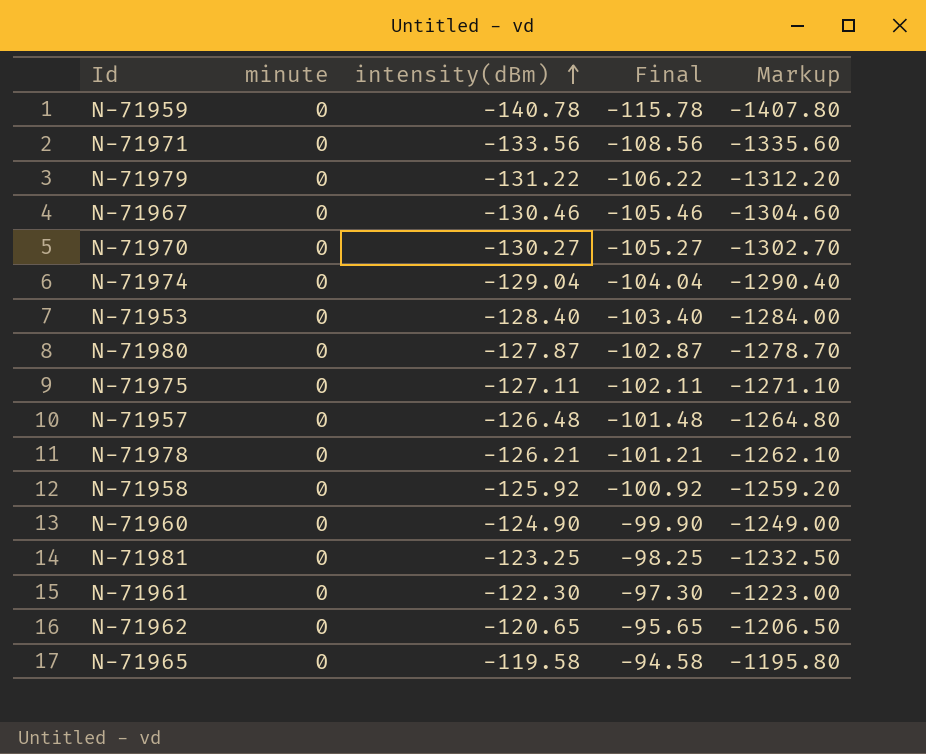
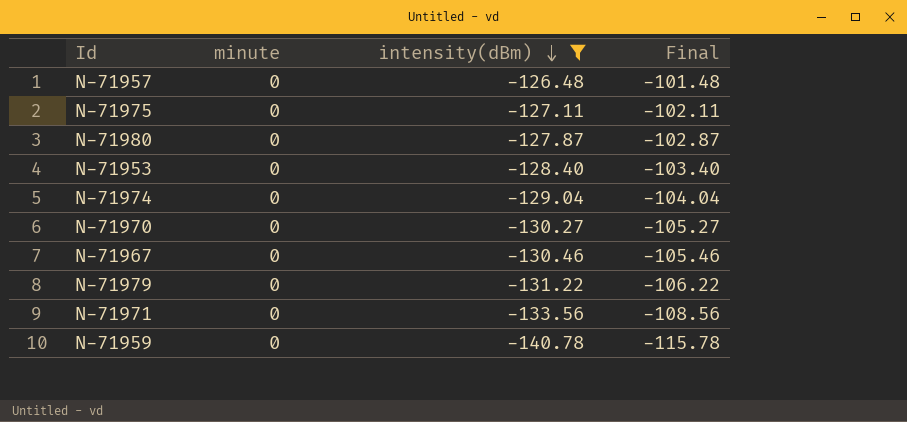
filter: none -> intensity(dBm) <= -126.48
row order: intensity(dBm) ascending -> intensity(dBm) descending
column Markup | formula: [intensity(dBm)] * 10 -> none

